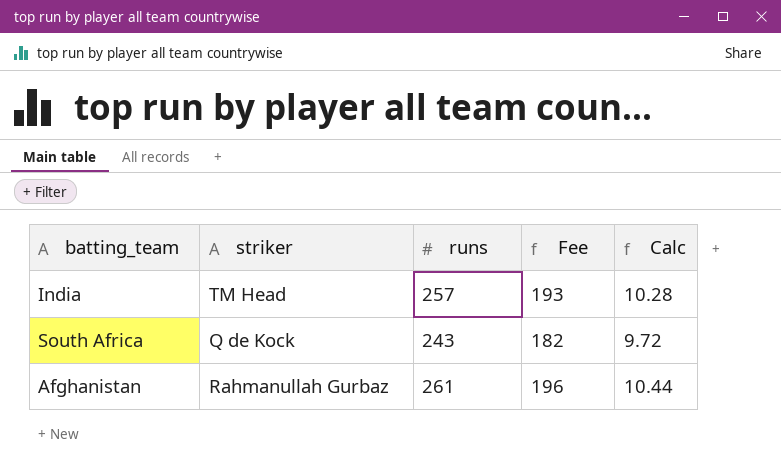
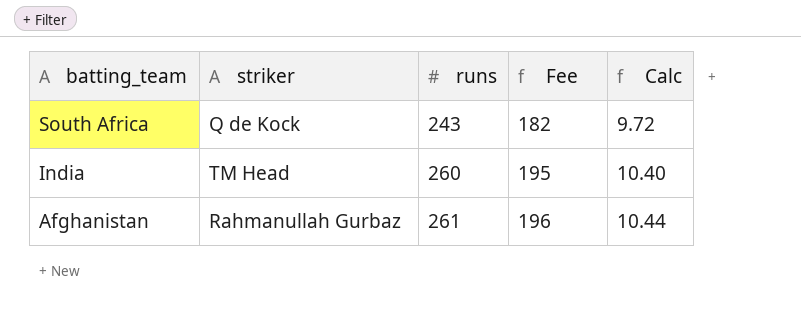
row order: none -> batting_team descending
India | runs: 257 -> 260
India | Fee: 193 -> 195
India | Calc: 10.28 -> 10.40

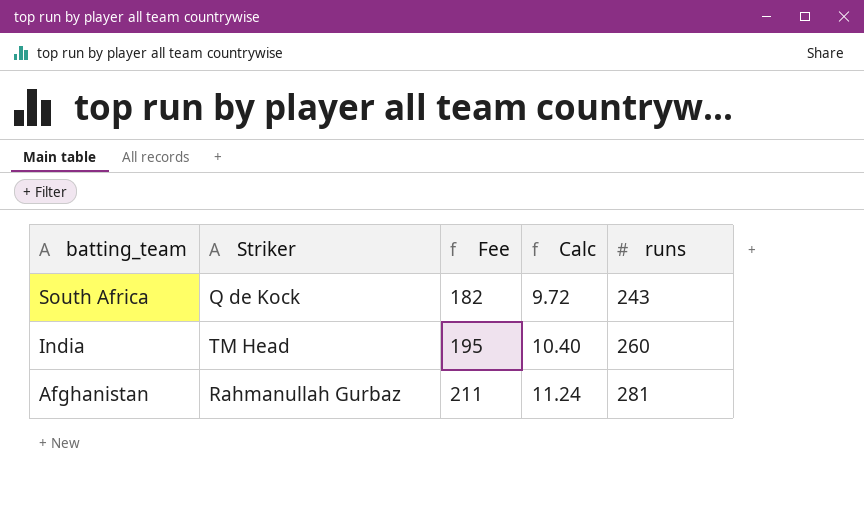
column name: striker -> Striker
column runs | position: 3 -> 5
Afghanistan | Fee: 196 -> 211
Afghanistan | Calc: 10.44 -> 11.24
Afghanistan | runs: 261 -> 281

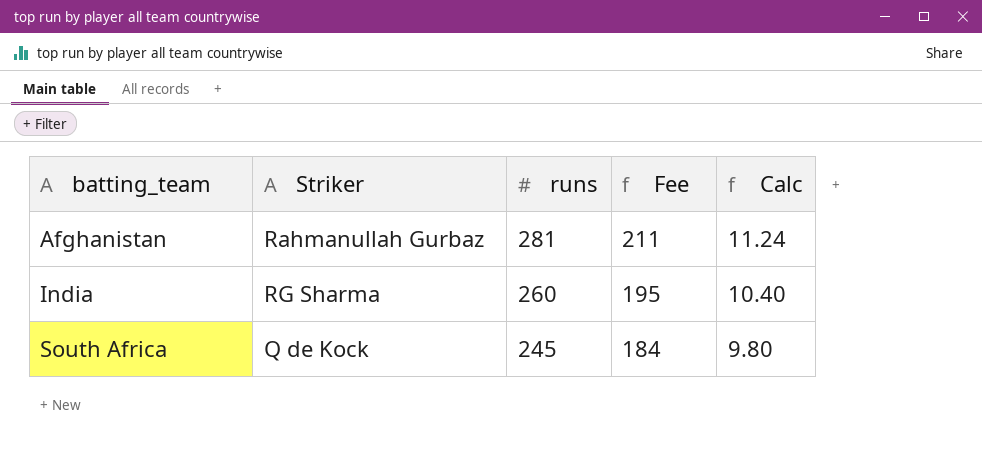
row order: batting_team descending -> batting_team ascending
column runs | position: 5 -> 3
India | Striker: TM Head -> RG Sharma
South Africa | runs: 243 -> 245
South Africa | Fee: 182 -> 184
South Africa | Calc: 9.72 -> 9.80

